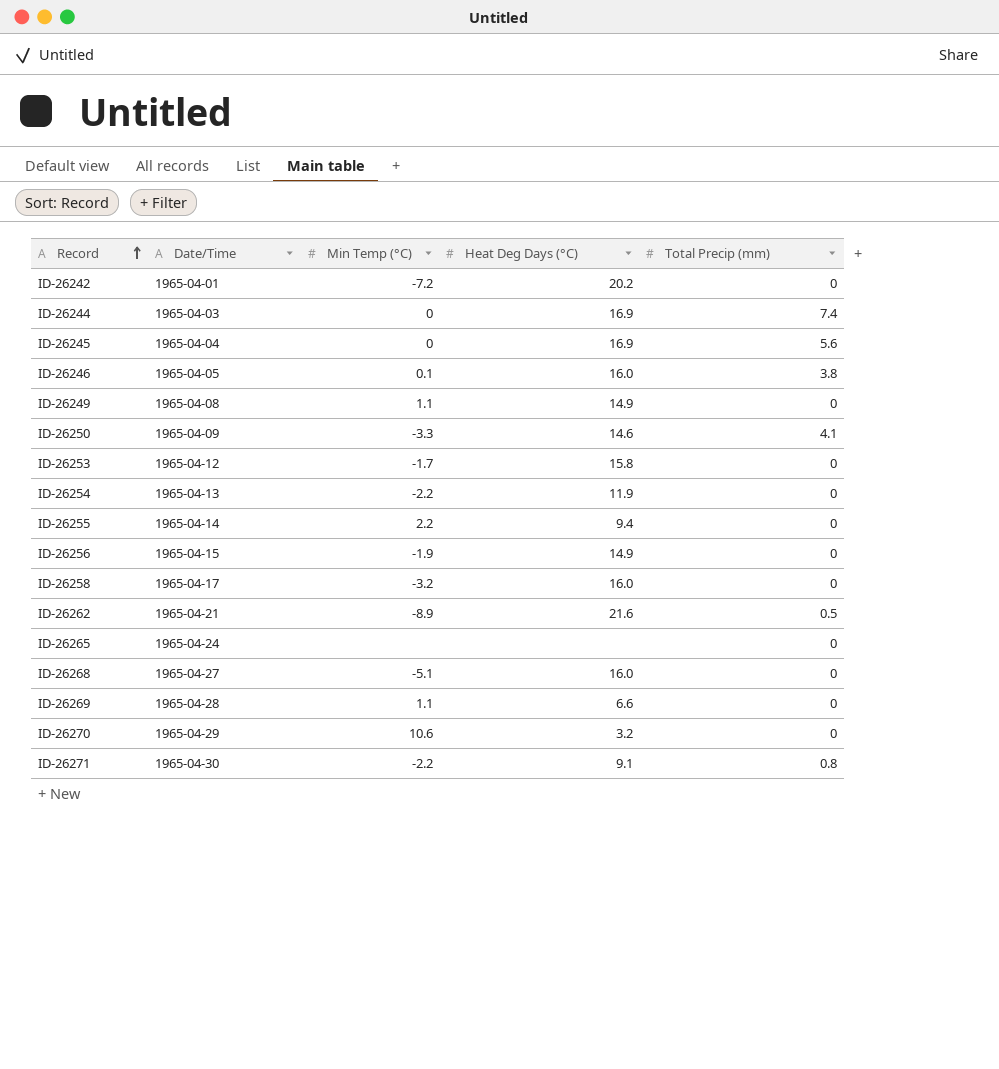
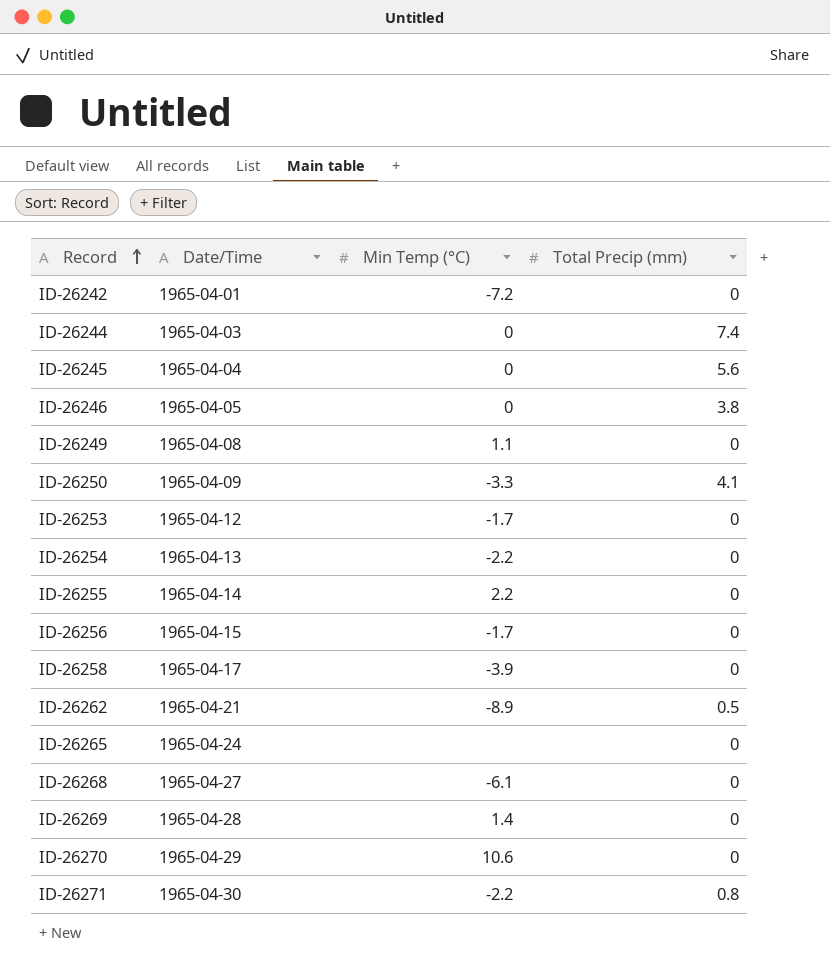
column Heat Deg Days (°C) | position: 4 -> none
ID-26246 | Min Temp (°C): 0.1 -> 0
ID-26256 | Min Temp (°C): -1.9 -> -1.7
ID-26258 | Min Temp (°C): -3.2 -> -3.9
ID-26268 | Min Temp (°C): -5.1 -> -6.1
ID-26269 | Min Temp (°C): 1.1 -> 1.4

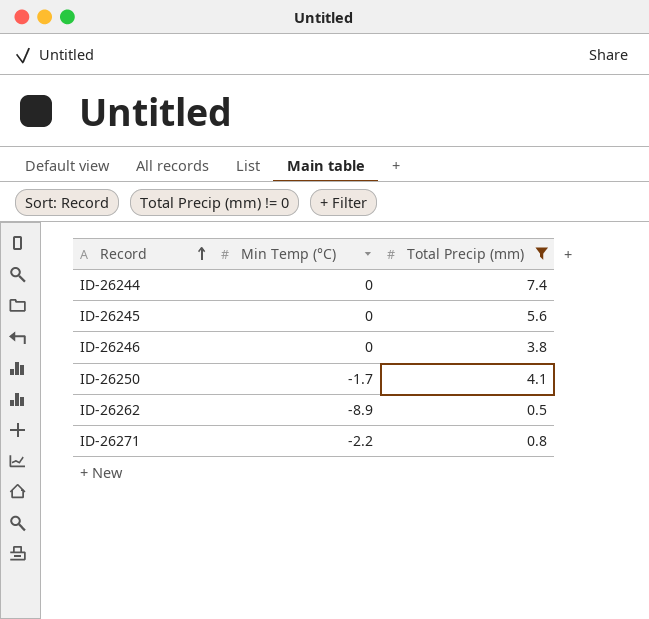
filter: none -> Total Precip (mm) != 0
column Date/Time | position: 2 -> none
ID-26250 | Min Temp (°C): -3.3 -> -1.7

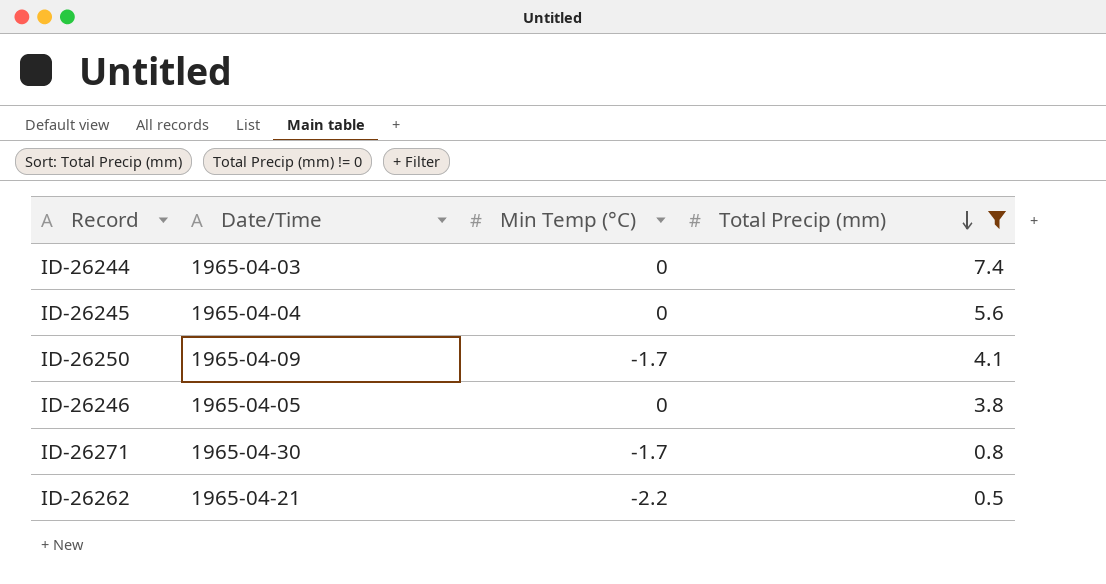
row order: Record ascending -> Total Precip (mm) descending
column Date/Time | position: none -> 2
ID-26271 | Min Temp (°C): -2.2 -> -1.7
ID-26262 | Min Temp (°C): -8.9 -> -2.2

